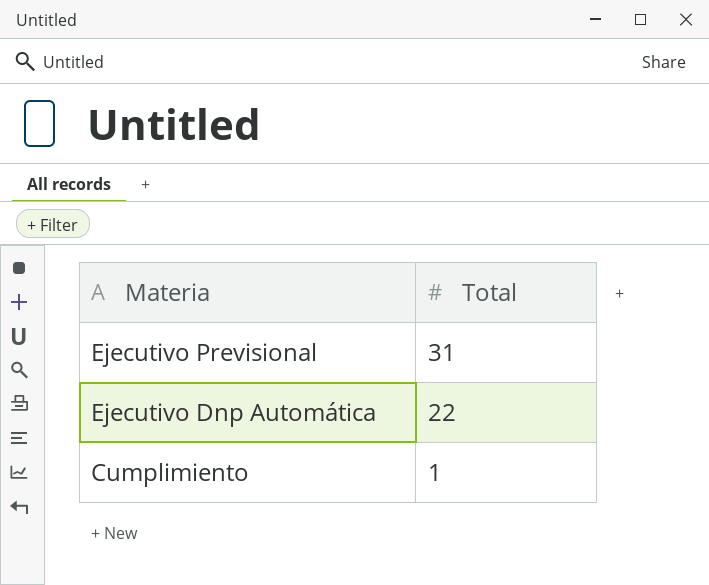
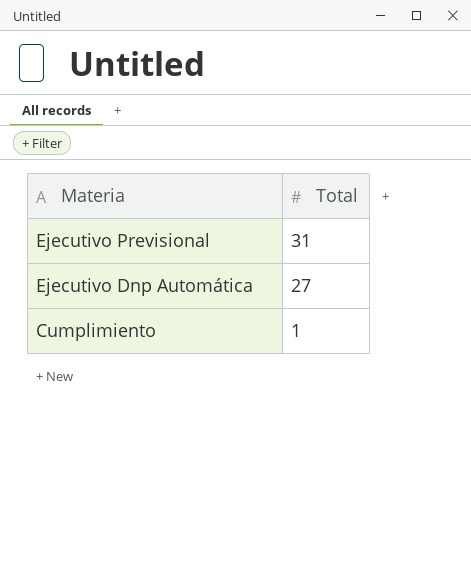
Ejecutivo Dnp Automática | Total: 22 -> 27

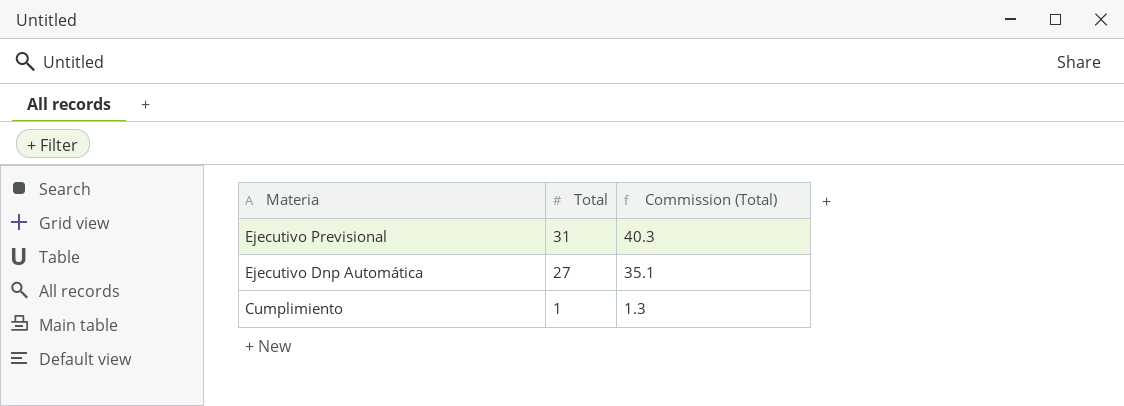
column Commission (Total) | formula: none -> [Total] * 1.3

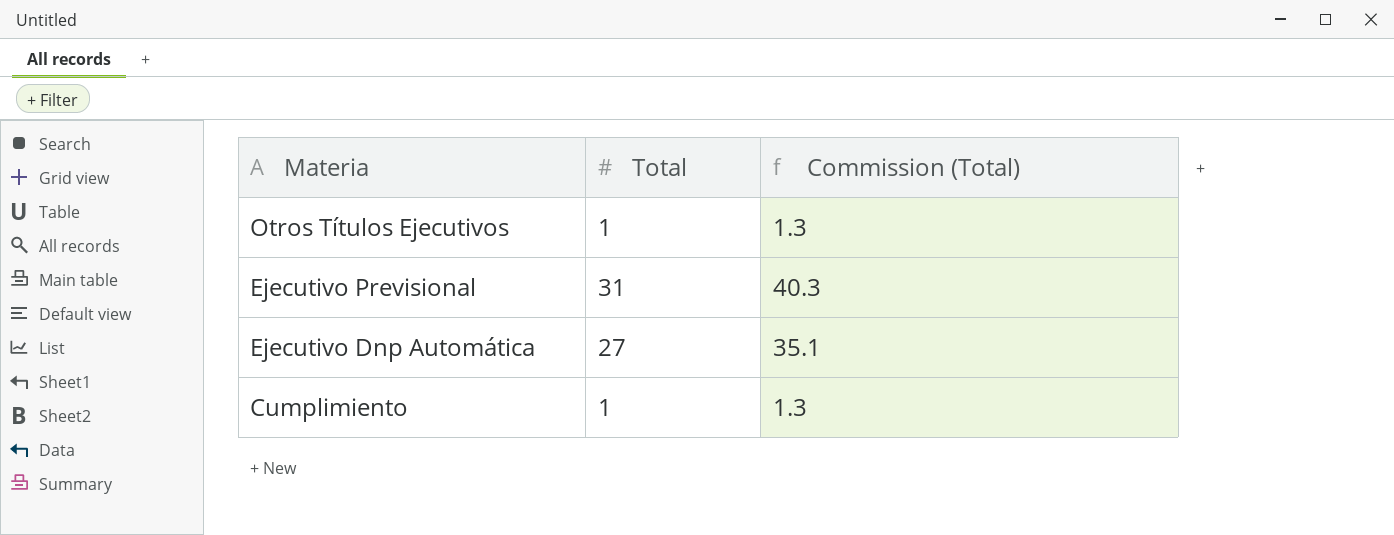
row Otros Títulos Ejecutivos: none -> 1 | 1.3

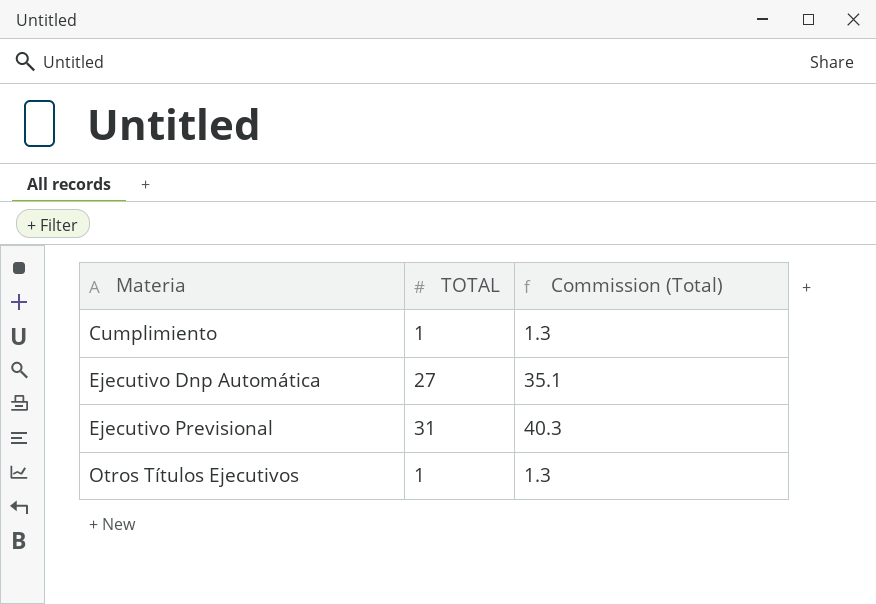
row order: Materia descending -> Materia ascending
column name: Total -> TOTAL

